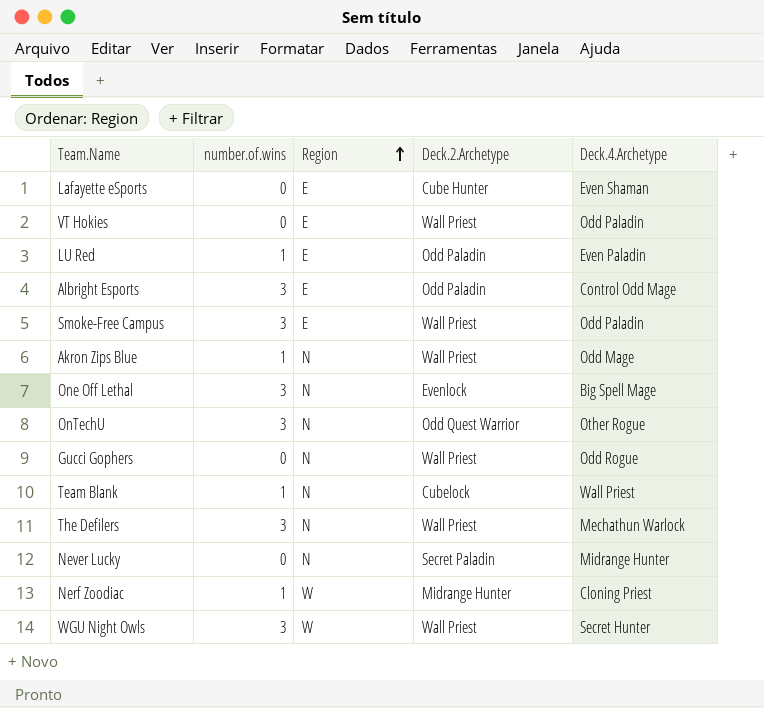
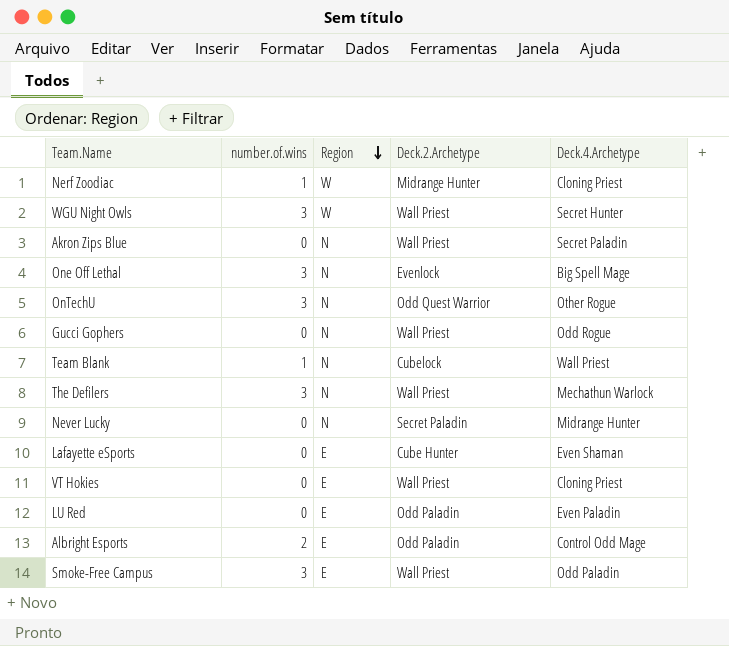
row order: Region ascending -> Region descending
Akron Zips Blue | number.of.wins: 1 -> 0
Akron Zips Blue | Deck.4.Archetype: Odd Mage -> Secret Paladin
VT Hokies | Deck.4.Archetype: Odd Paladin -> Cloning Priest
LU Red | number.of.wins: 1 -> 0
Albright Esports | number.of.wins: 3 -> 2

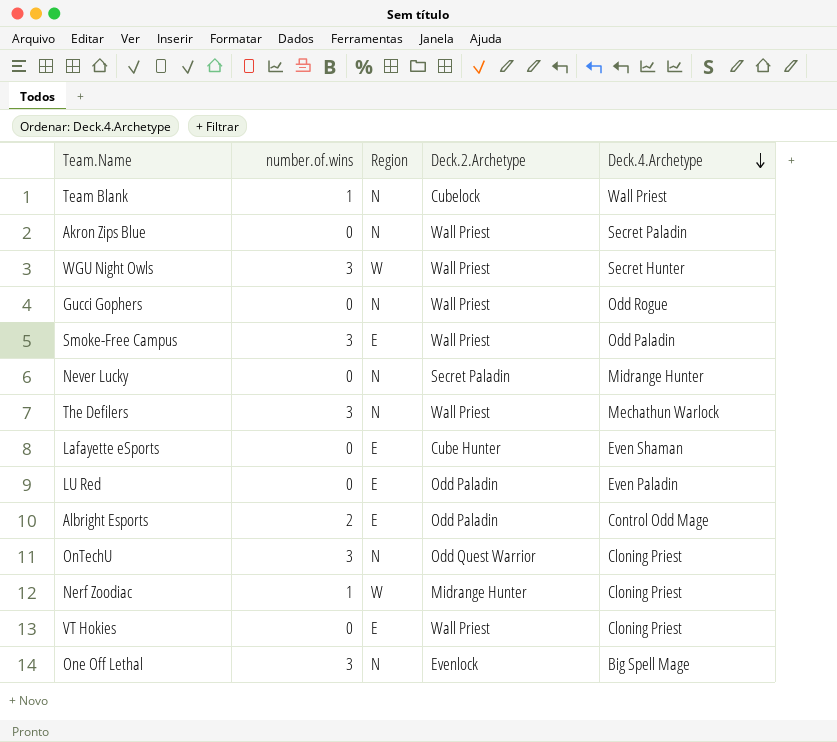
row order: Region descending -> Deck.4.Archetype descending
OnTechU | Deck.4.Archetype: Other Rogue -> Cloning Priest

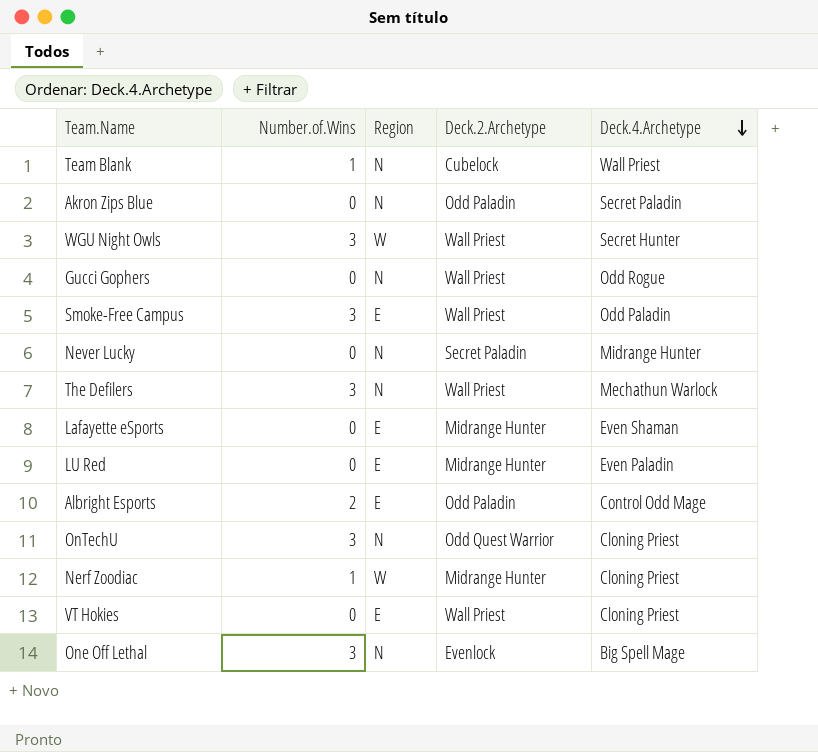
column name: number.of.wins -> Number.of.Wins
Akron Zips Blue | Deck.2.Archetype: Wall Priest -> Odd Paladin
Lafayette eSports | Deck.2.Archetype: Cube Hunter -> Midrange Hunter
LU Red | Deck.2.Archetype: Odd Paladin -> Midrange Hunter

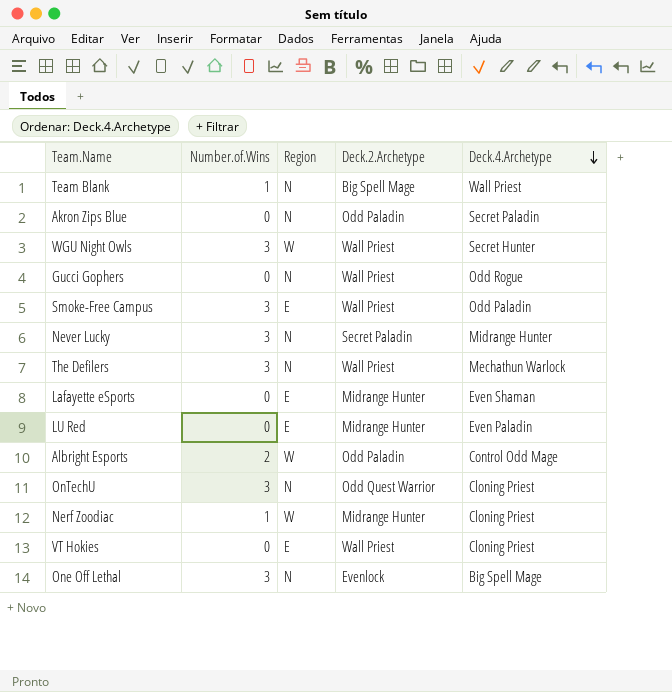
Team Blank | Deck.2.Archetype: Cubelock -> Big Spell Mage
Never Lucky | Number.of.Wins: 0 -> 3
Albright Esports | Region: E -> W

